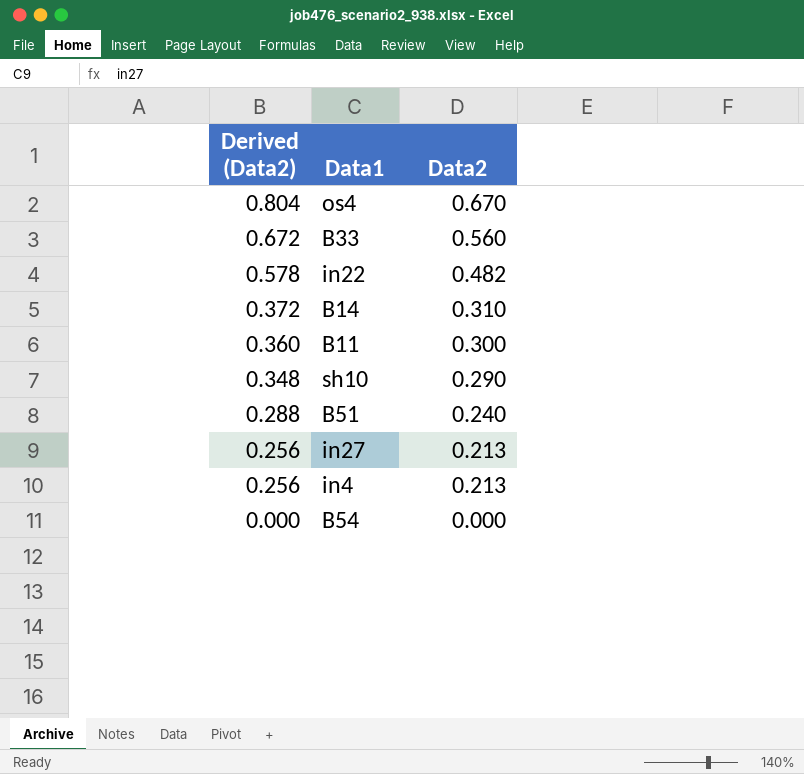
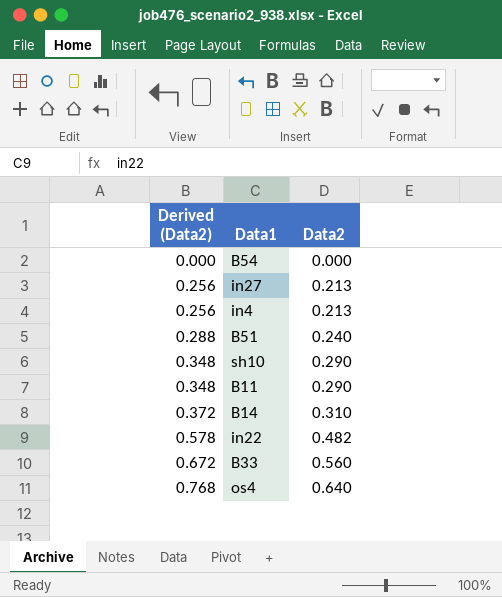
row order: Derived (Data2) descending -> Derived (Data2) ascending
B11 | Derived (Data2): 0.360 -> 0.348
B11 | Data2: 0.300 -> 0.290
os4 | Derived (Data2): 0.804 -> 0.768
os4 | Data2: 0.670 -> 0.640

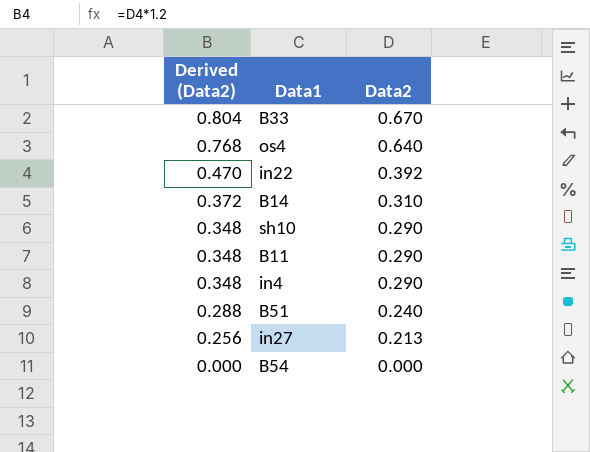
row order: Derived (Data2) ascending -> Derived (Data2) descending
B33 | Derived (Data2): 0.672 -> 0.804
B33 | Data2: 0.560 -> 0.670
in22 | Derived (Data2): 0.578 -> 0.470
in22 | Data2: 0.482 -> 0.392
in4 | Derived (Data2): 0.256 -> 0.348
in4 | Data2: 0.213 -> 0.290

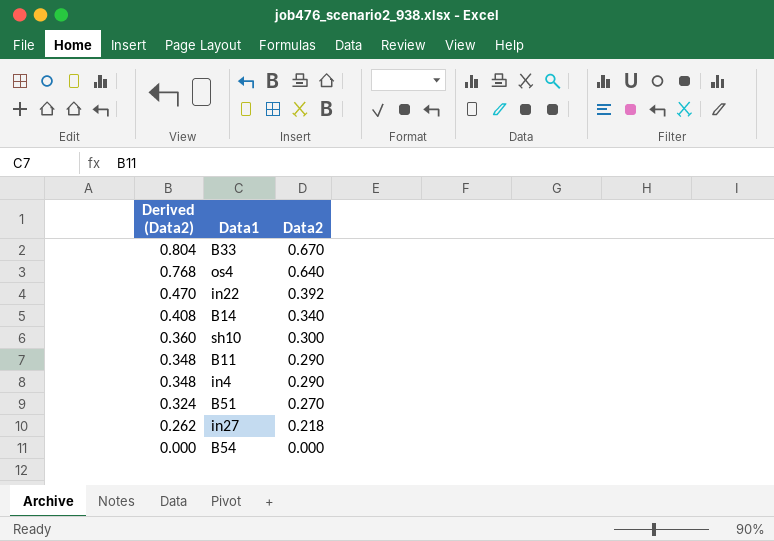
B14 | Derived (Data2): 0.372 -> 0.408
B14 | Data2: 0.310 -> 0.340
sh10 | Derived (Data2): 0.348 -> 0.360
sh10 | Data2: 0.290 -> 0.300
B51 | Derived (Data2): 0.288 -> 0.324
B51 | Data2: 0.240 -> 0.270
in27 | Derived (Data2): 0.256 -> 0.262
in27 | Data2: 0.213 -> 0.218

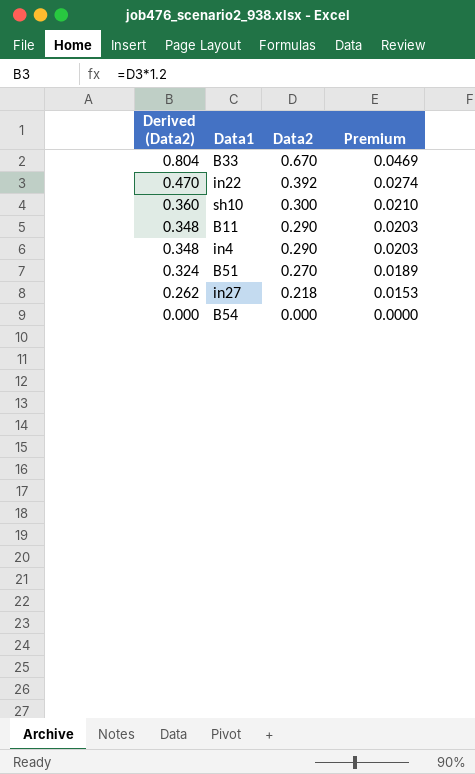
column Premium | formula: none -> [Data2] * 0.07
row os4: 0.768 | 0.640 -> none
row B14: 0.408 | 0.340 -> none

